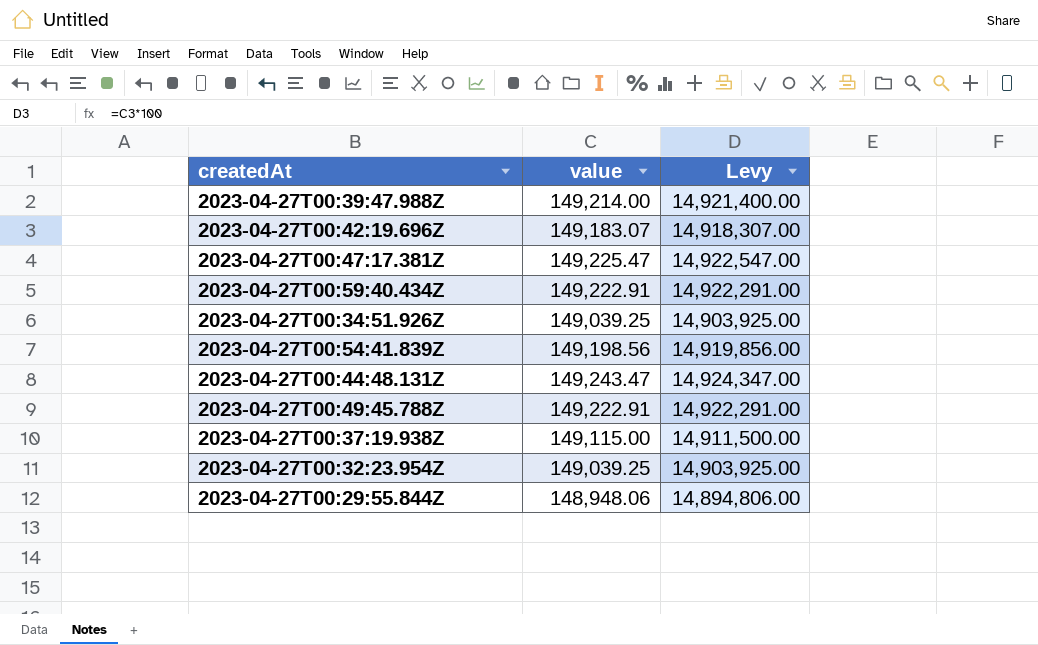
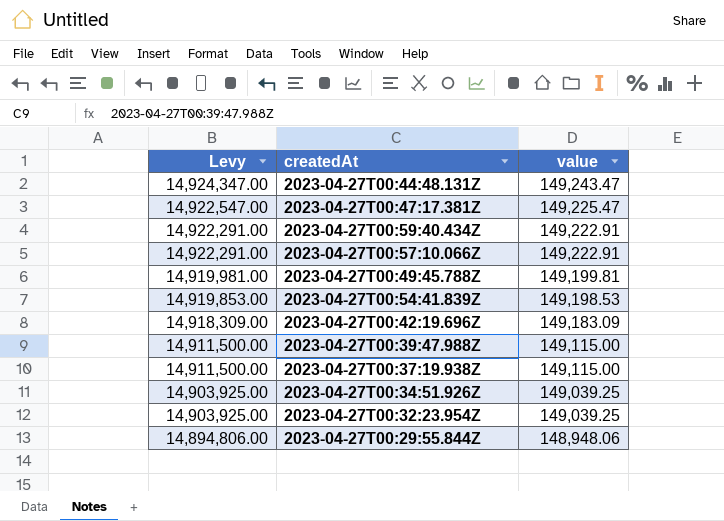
row order: none -> Levy descending
column Levy | position: 3 -> 1
row 2023-04-27T00:57:10.066Z: none -> 14,922,291.00 | 149,222.91
2023-04-27T00:49:45.788Z | Levy: 14,922,291.00 -> 14,919,981.00
2023-04-27T00:49:45.788Z | value: 149,222.91 -> 149,199.81
2023-04-27T00:54:41.839Z | Levy: 14,919,856.00 -> 14,919,853.00
2023-04-27T00:54:41.839Z | value: 149,198.56 -> 149,198.53
2023-04-27T00:42:19.696Z | Levy: 14,918,307.00 -> 14,918,309.00
2023-04-27T00:42:19.696Z | value: 149,183.07 -> 149,183.09
2023-04-27T00:39:47.988Z | Levy: 14,921,400.00 -> 14,911,500.00
2023-04-27T00:39:47.988Z | value: 149,214.00 -> 149,115.00

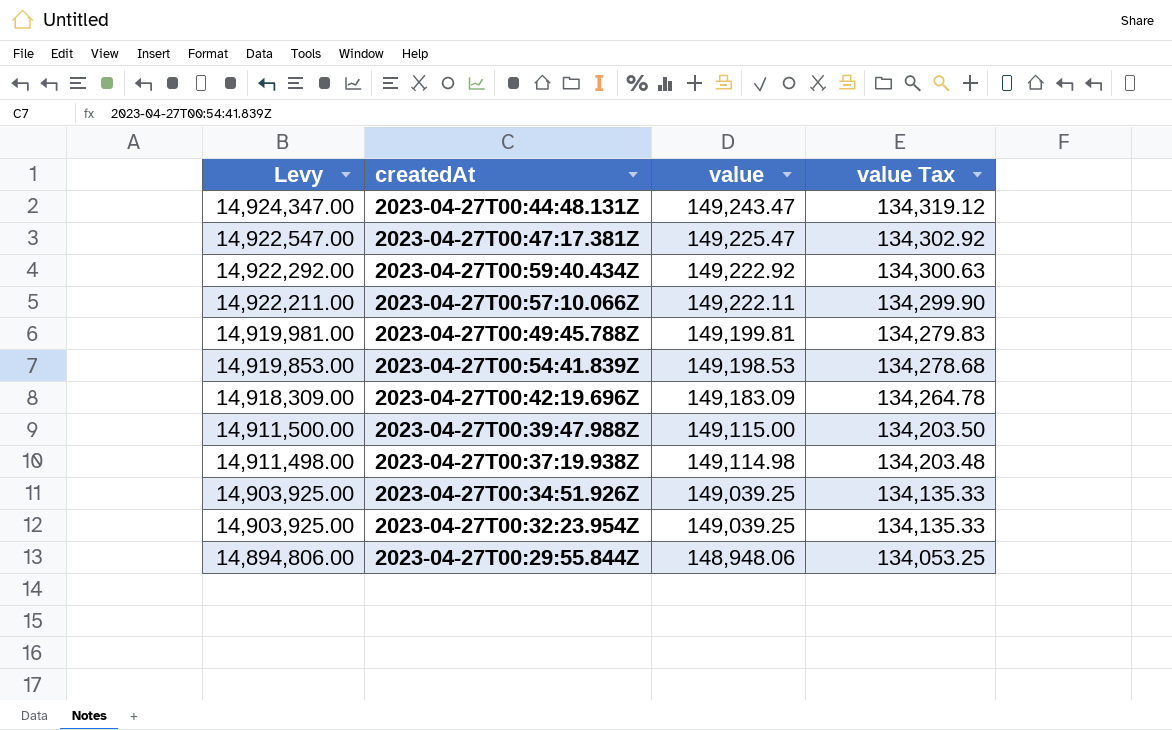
column value Tax | formula: none -> [value] * 0.9
2023-04-27T00:59:40.434Z | Levy: 14,922,291.00 -> 14,922,292.00
2023-04-27T00:59:40.434Z | value: 149,222.91 -> 149,222.92
2023-04-27T00:57:10.066Z | Levy: 14,922,291.00 -> 14,922,211.00
2023-04-27T00:57:10.066Z | value: 149,222.91 -> 149,222.11
2023-04-27T00:37:19.938Z | Levy: 14,911,500.00 -> 14,911,498.00
2023-04-27T00:37:19.938Z | value: 149,115.00 -> 149,114.98

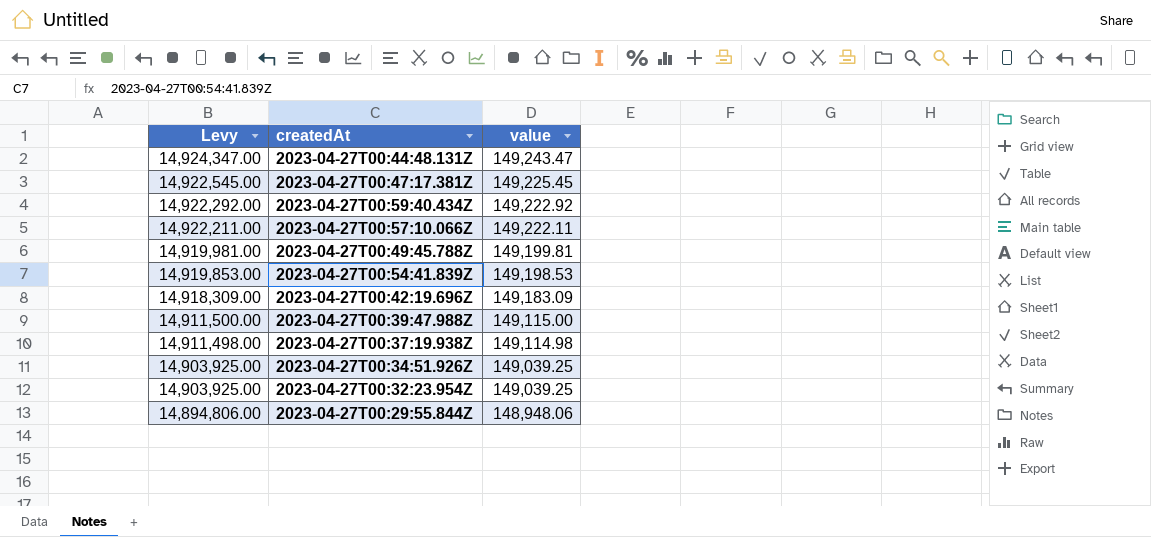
column value Tax | formula: [value] * 0.9 -> none
2023-04-27T00:47:17.381Z | Levy: 14,922,547.00 -> 14,922,545.00
2023-04-27T00:47:17.381Z | value: 149,225.47 -> 149,225.45

